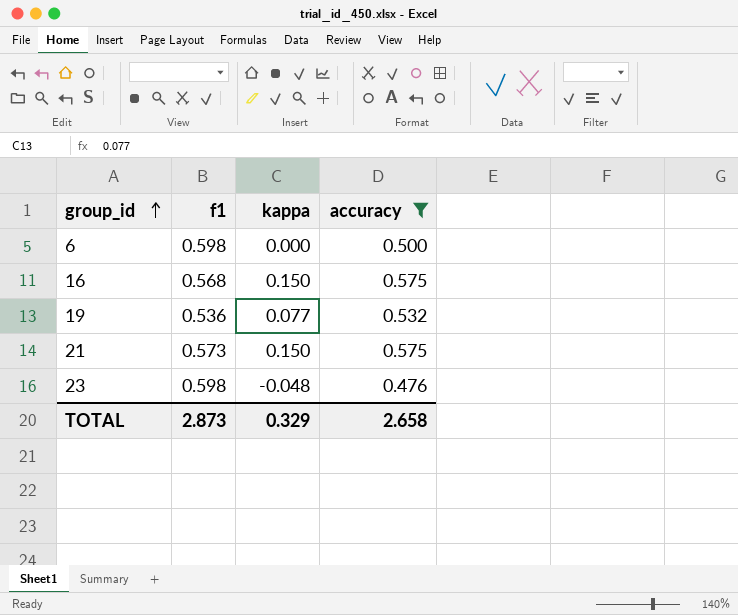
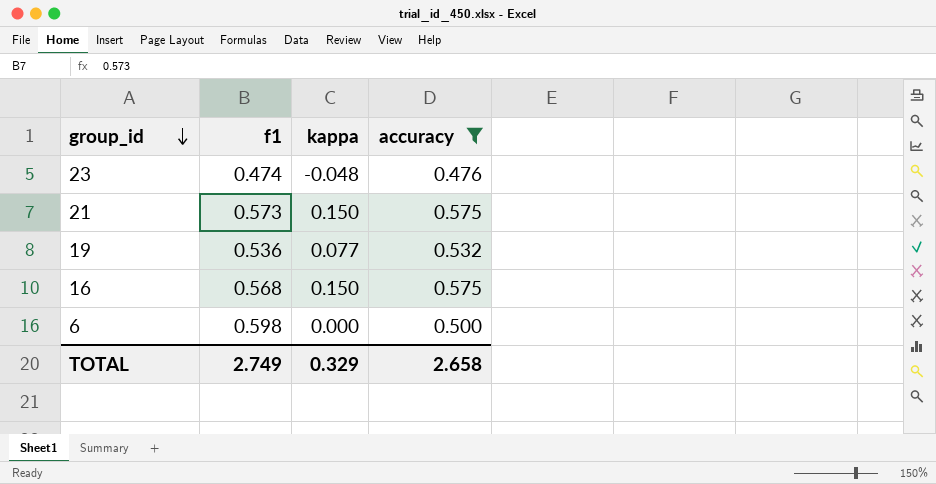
row order: group_id ascending -> group_id descending
23 | f1: 0.598 -> 0.474
TOTAL | f1: 2.873 -> 2.749

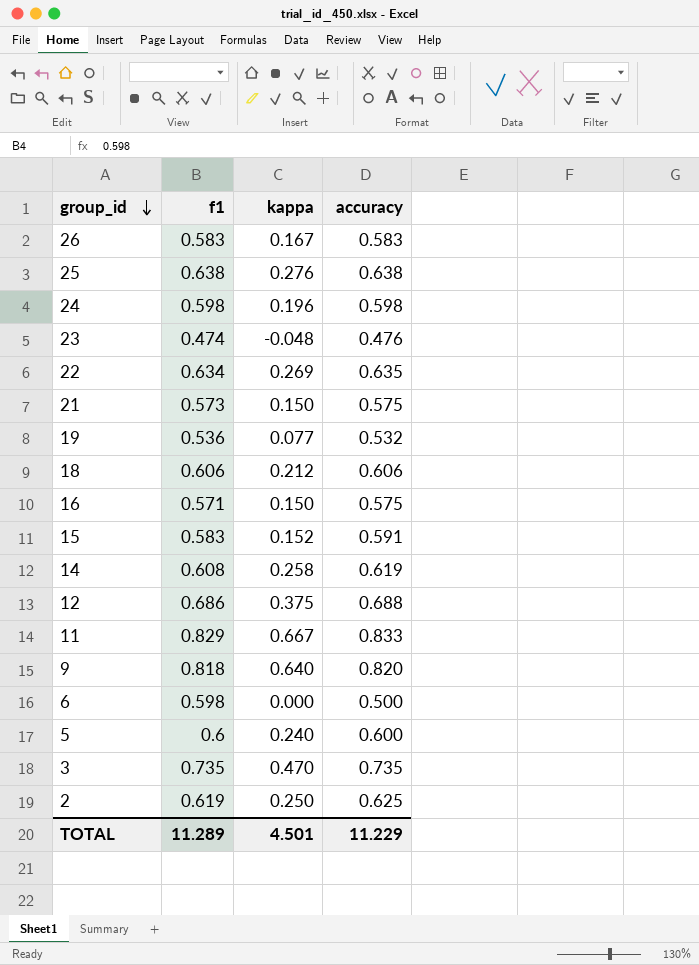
filter: accuracy <= 0.575 -> none
16 | f1: 0.568 -> 0.571
TOTAL | f1: 2.749 -> 11.289
TOTAL | kappa: 0.329 -> 4.501
TOTAL | accuracy: 2.658 -> 11.229

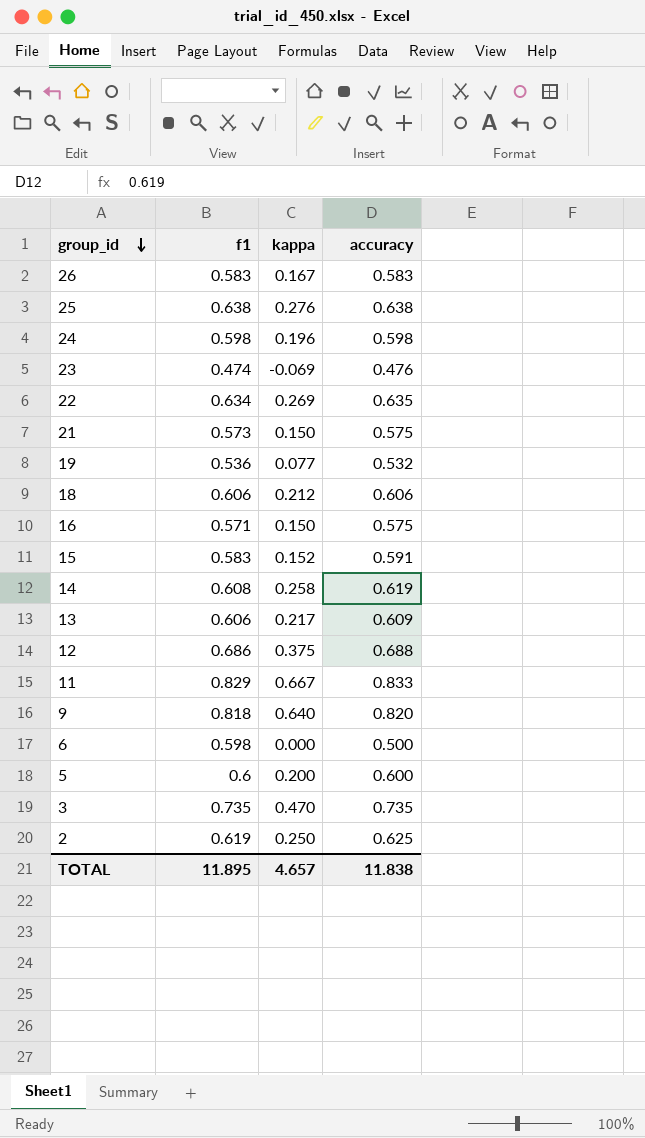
23 | kappa: -0.048 -> -0.069
row 13: none -> 0.606 | 0.217 | 0.609
5 | kappa: 0.240 -> 0.200
TOTAL | f1: 11.289 -> 11.895
TOTAL | kappa: 4.501 -> 4.657
TOTAL | accuracy: 11.229 -> 11.838

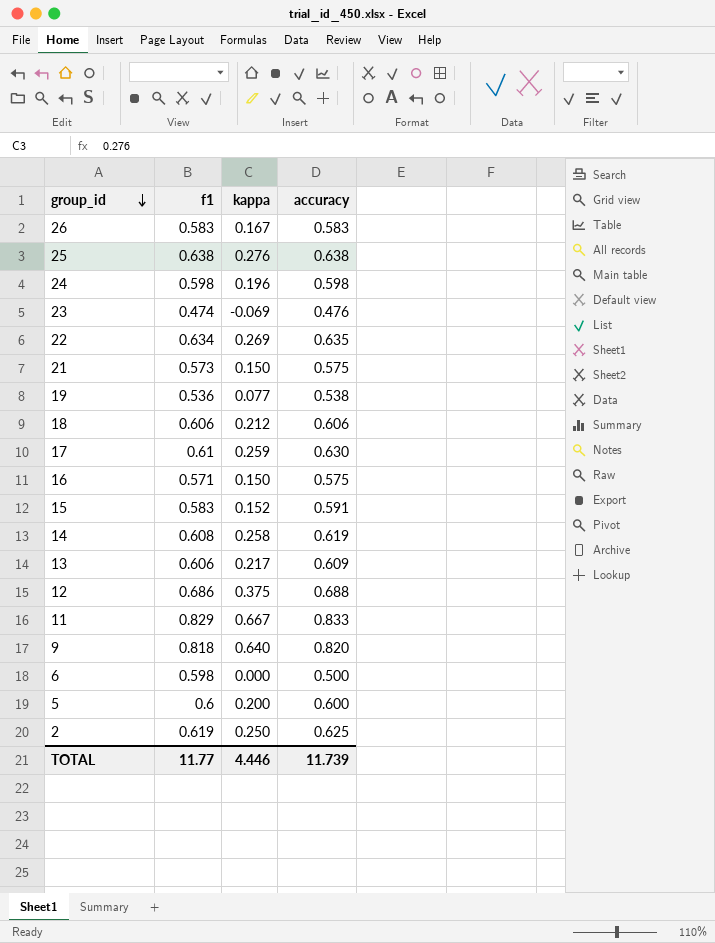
row 3: 0.735 | 0.470 | 0.735 -> none
19 | accuracy: 0.532 -> 0.538
row 17: none -> 0.61 | 0.259 | 0.630
TOTAL | f1: 11.895 -> 11.77
TOTAL | kappa: 4.657 -> 4.446
TOTAL | accuracy: 11.838 -> 11.739

